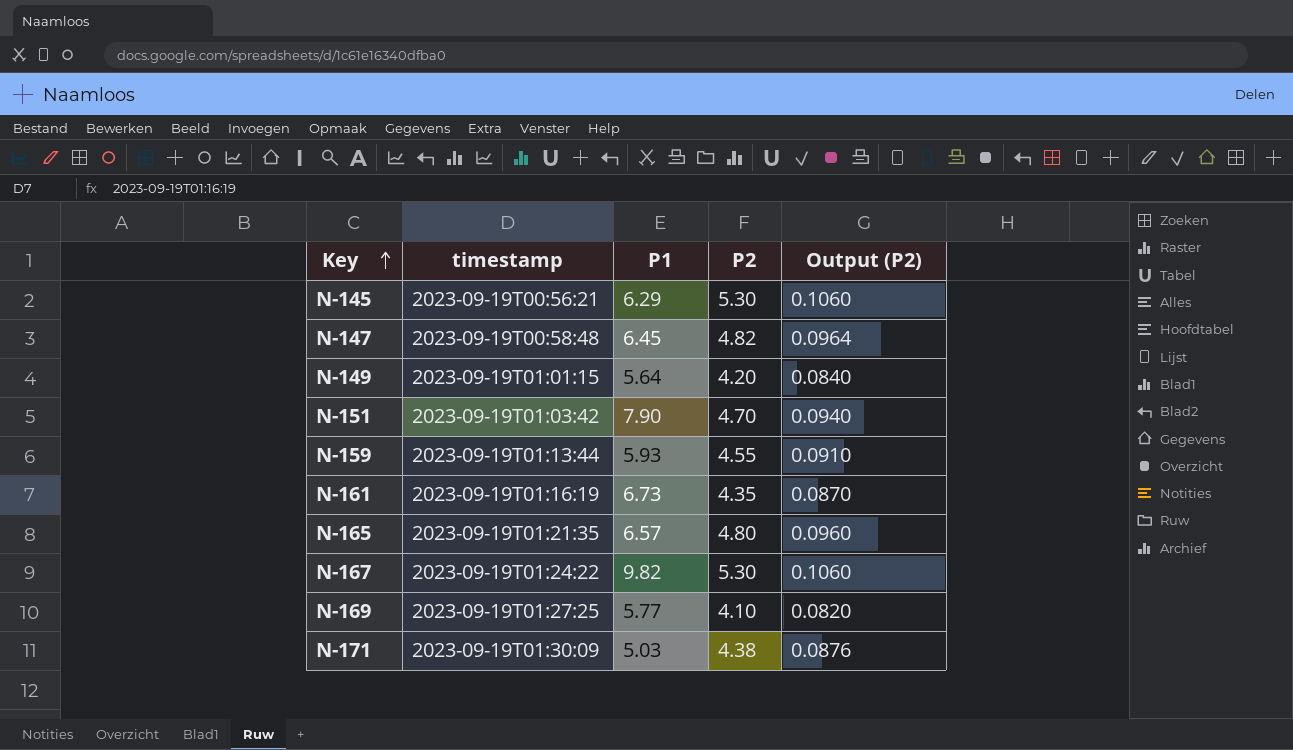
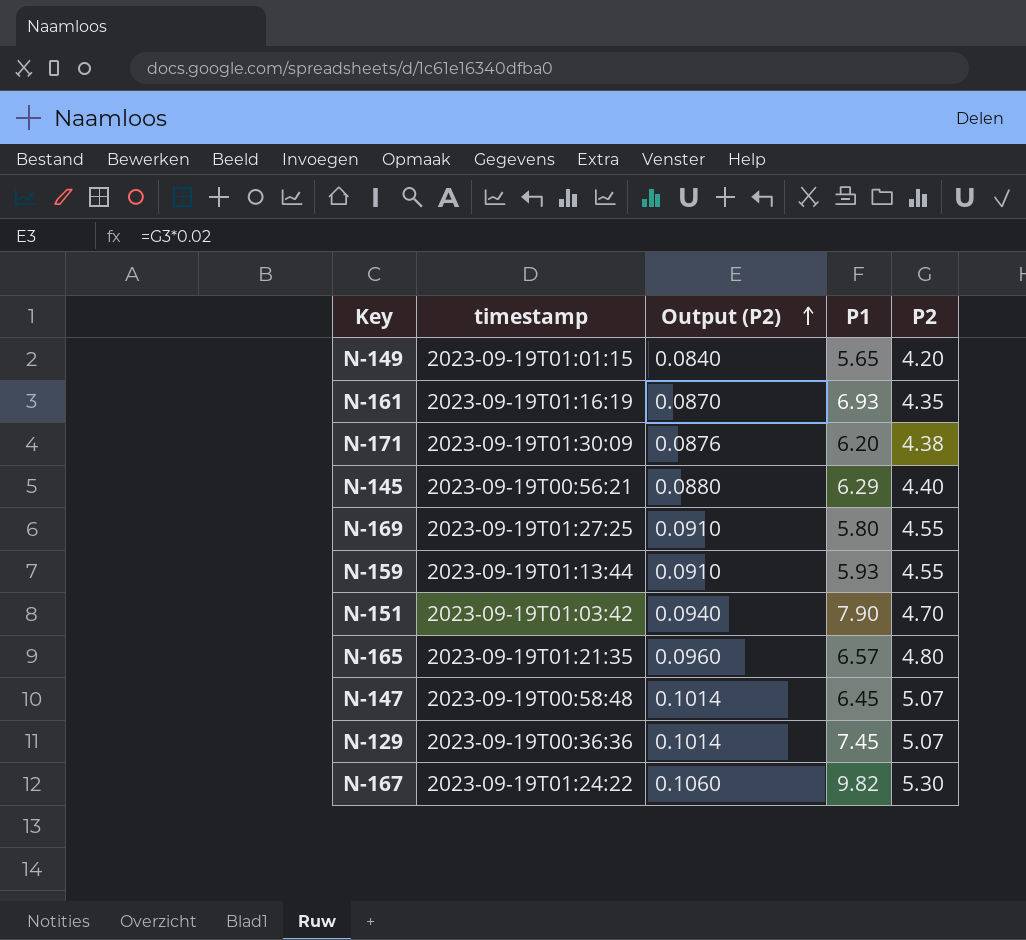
row order: Key ascending -> Output (P2) ascending
column Output (P2) | position: 5 -> 3
N-149 | P1: 5.64 -> 5.65
N-161 | P1: 6.73 -> 6.93
N-171 | P1: 5.03 -> 6.20
N-145 | Output (P2): 0.1060 -> 0.0880
N-145 | P2: 5.30 -> 4.40
N-169 | Output (P2): 0.0820 -> 0.0910
N-169 | P1: 5.77 -> 5.80
N-169 | P2: 4.10 -> 4.55
N-147 | Output (P2): 0.0964 -> 0.1014
N-147 | P2: 4.82 -> 5.07
row N-129: none -> 2023-09-19T00:36:36 | 0.1014 | 7.45 | 5.07

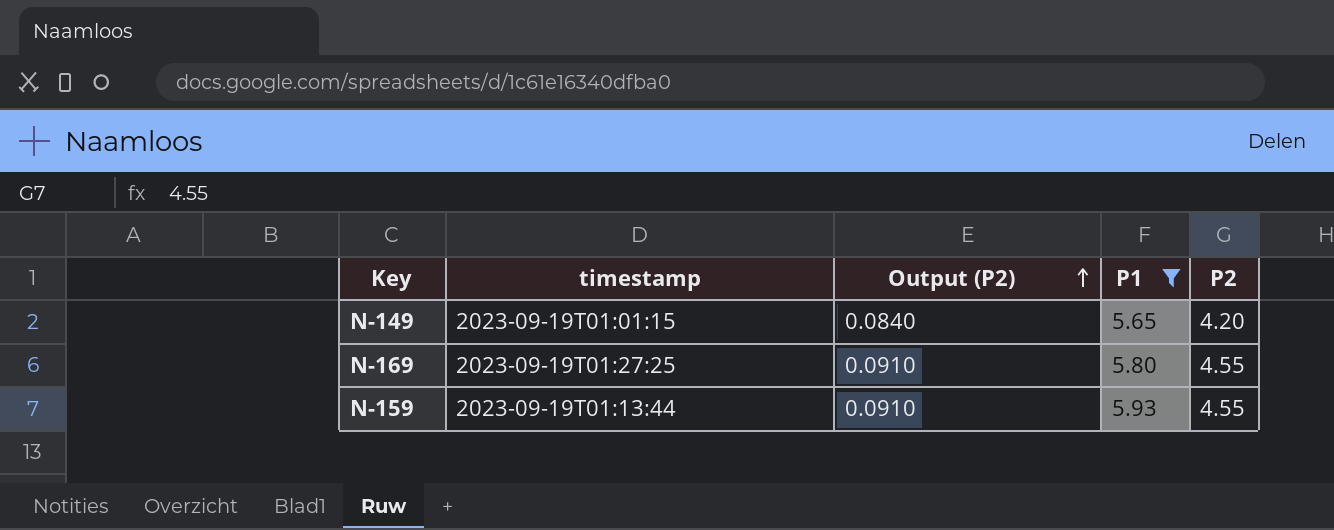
filter: none -> P1 <= 5.93

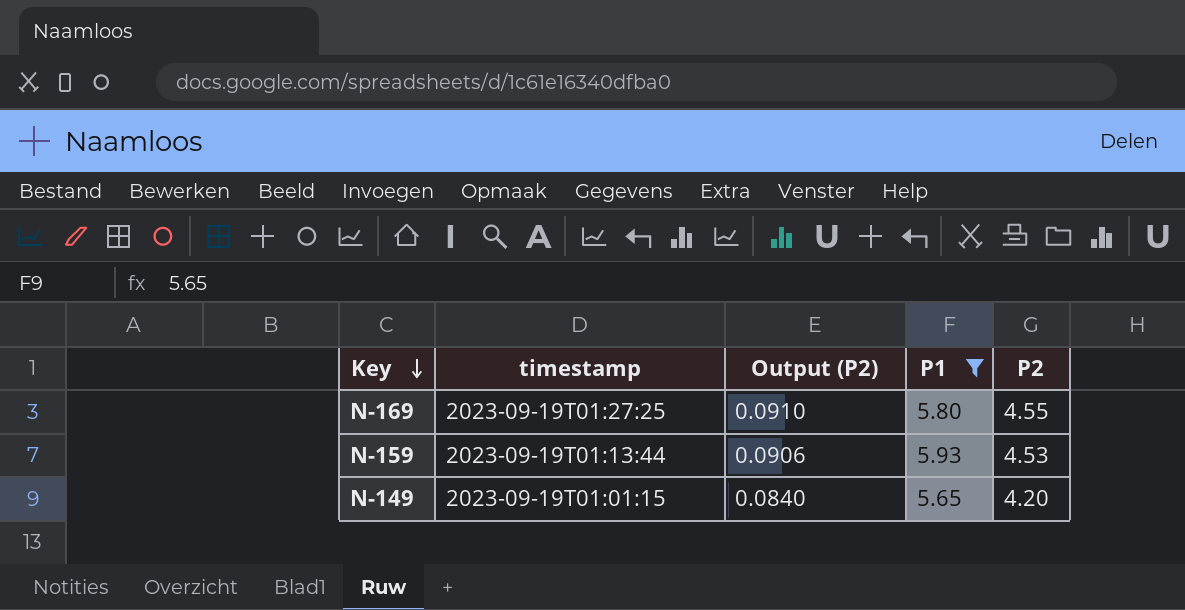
row order: Output (P2) ascending -> Key descending
N-159 | Output (P2): 0.0910 -> 0.0906
N-159 | P2: 4.55 -> 4.53

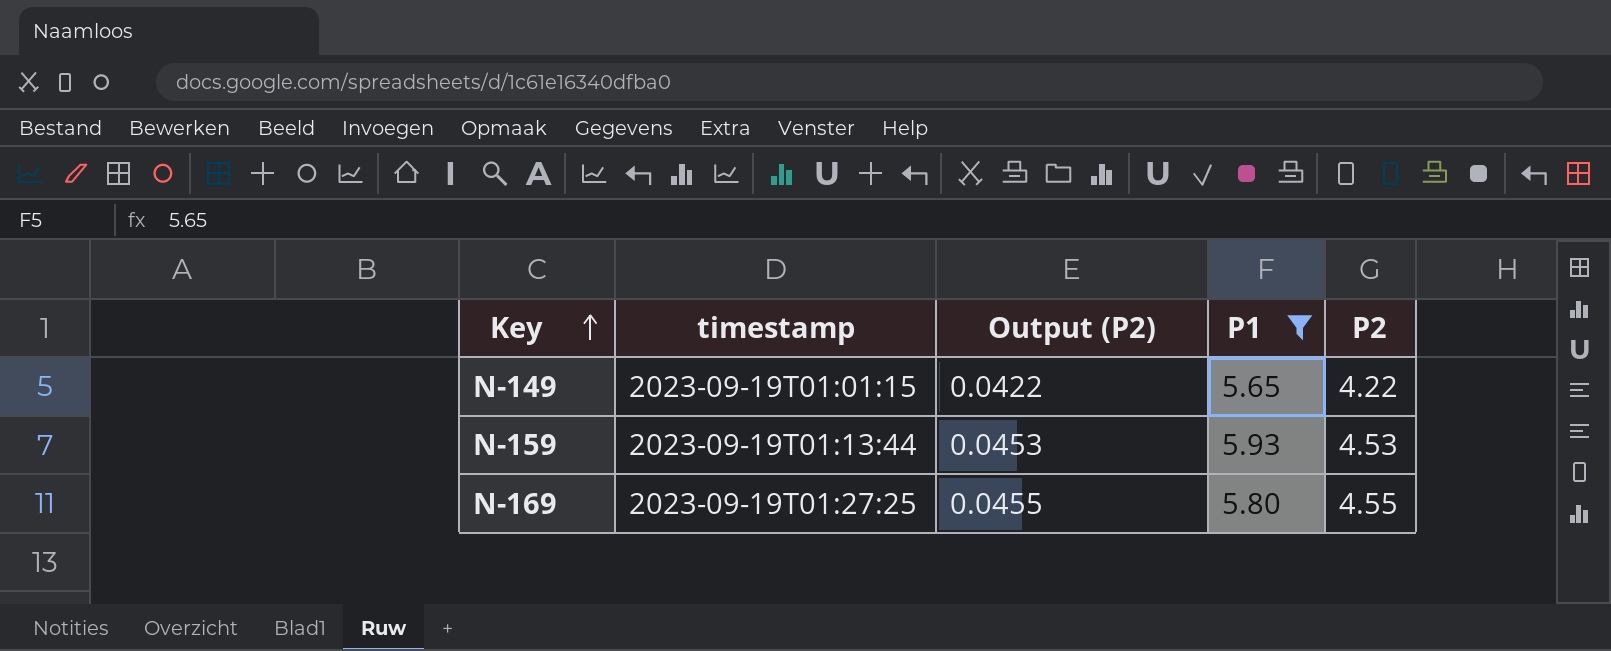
row order: Key descending -> Key ascending
column Output (P2) | formula: [P2] * 0.02 -> [P2] * 0.01
N-149 | P2: 4.20 -> 4.22

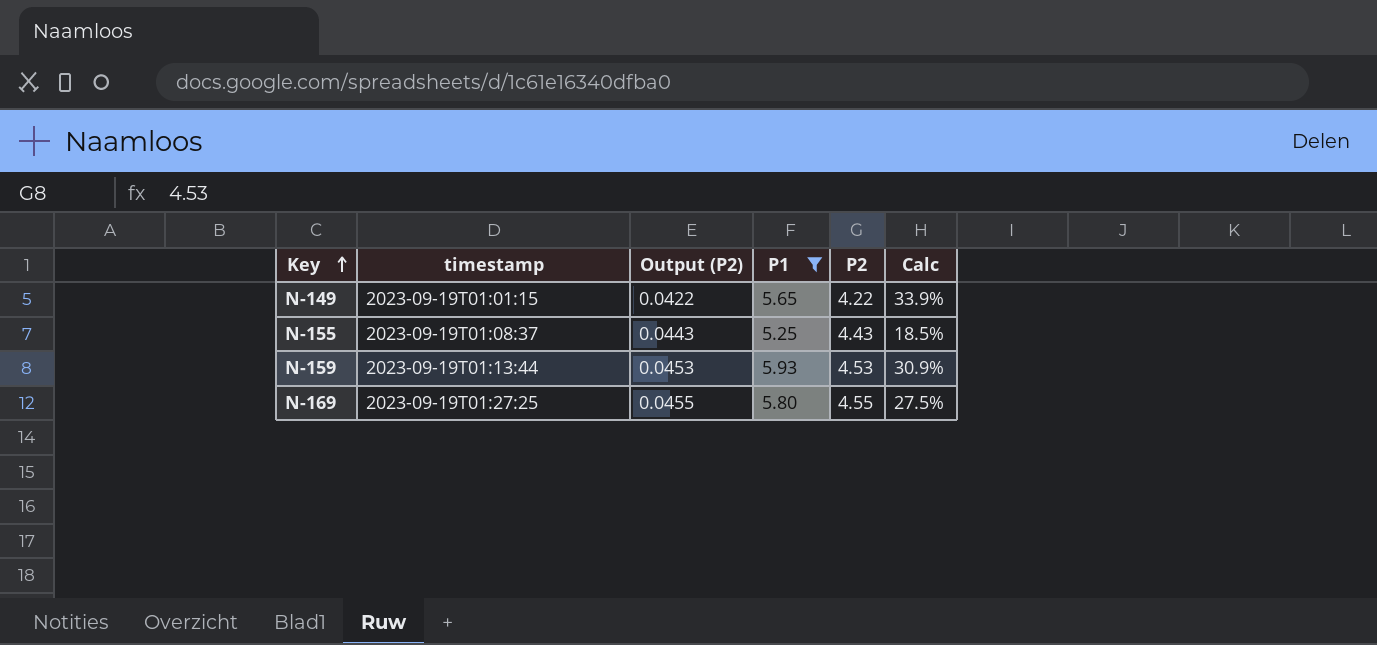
column Calc | formula: none -> ([P1] - [P2]) / [P2]
row N-155: none -> 2023-09-19T01:08:37 | 0.0443 | 5.25 | 4.43 | 18.5%

